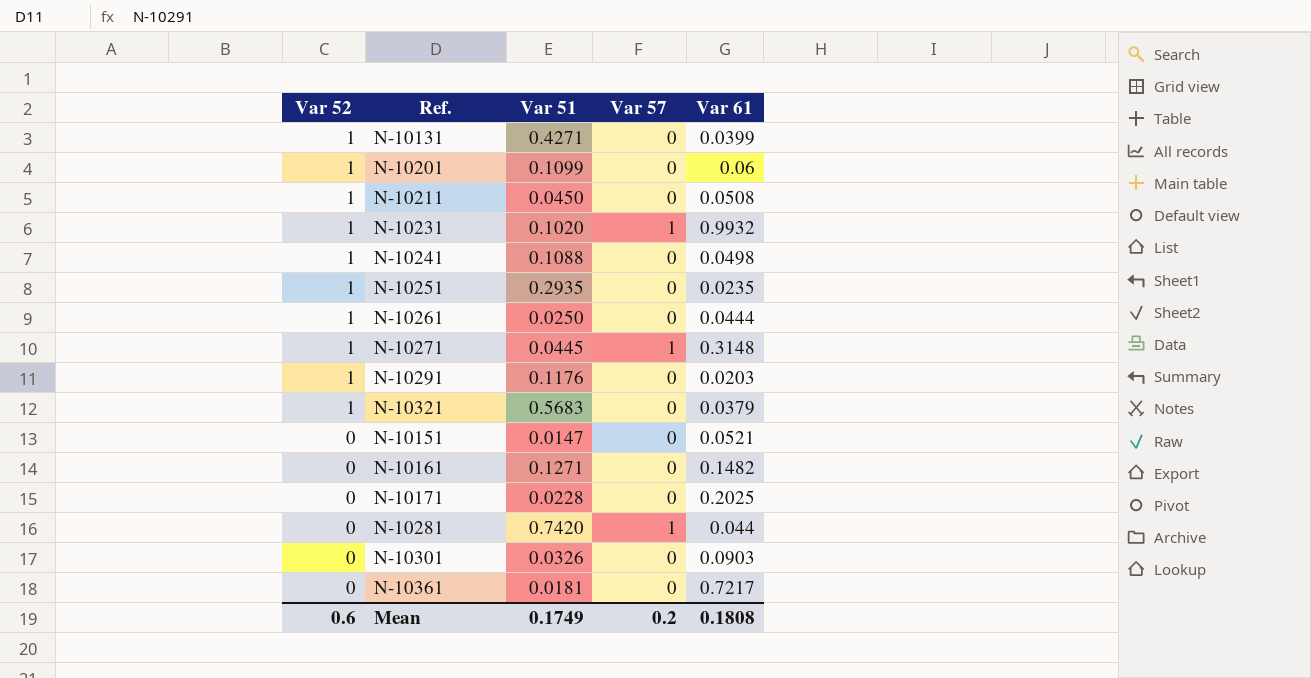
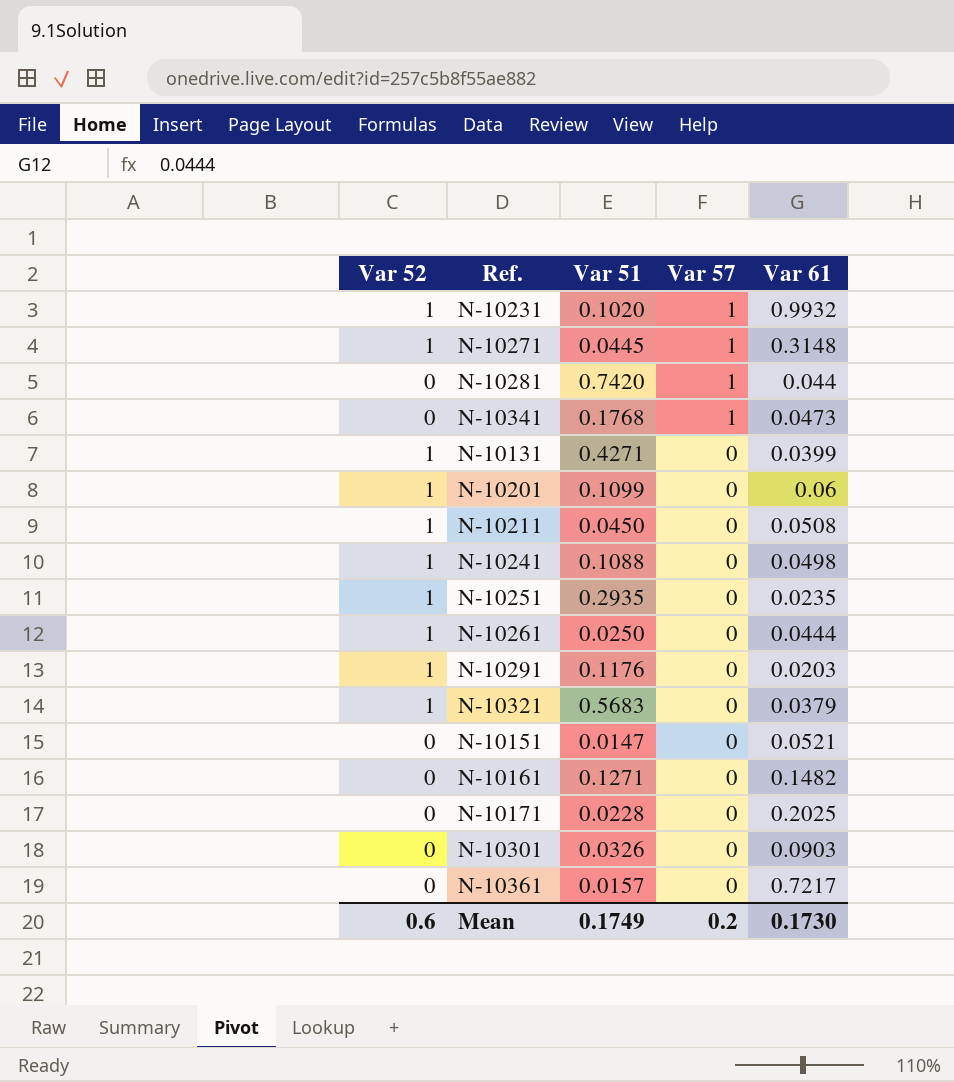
row order: Var 52 descending -> Var 57 descending
row N-10341: none -> 0 | 0.1768 | 1 | 0.0473
N-10361 | Var 51: 0.0181 -> 0.0157
Mean | Var 61: 0.1808 -> 0.1730

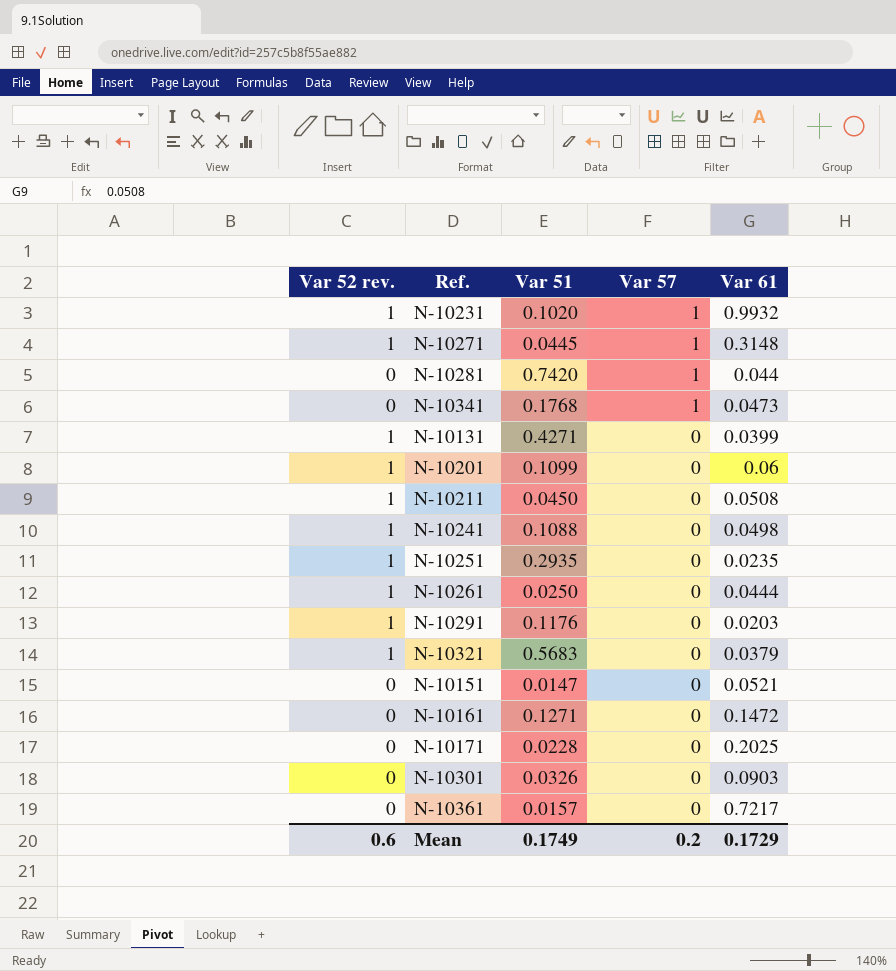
column name: Var 52 -> Var 52 rev.
N-10161 | Var 61: 0.1482 -> 0.1472
Mean | Var 61: 0.1730 -> 0.1729

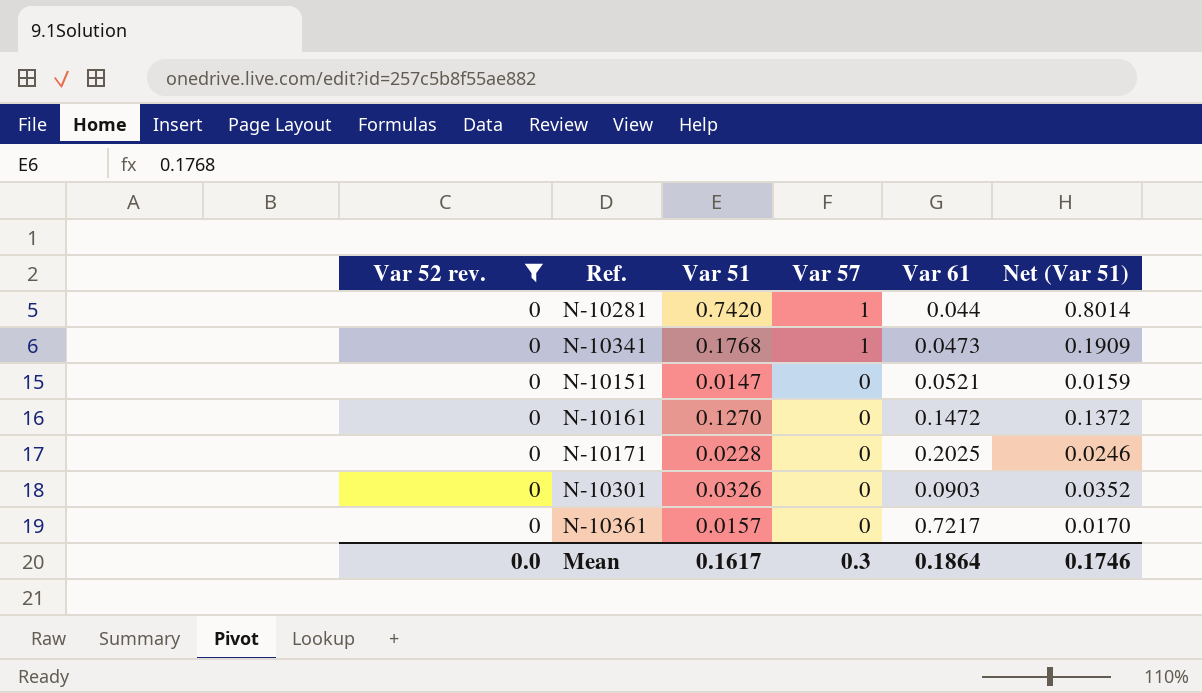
filter: none -> Var 52 rev. = 0
column Net (Var 51) | formula: none -> [Var 51] * 1.08
N-10161 | Var 51: 0.1271 -> 0.1270
Mean | Var 52 rev.: 0.6 -> 0.0
Mean | Var 51: 0.1749 -> 0.1617
Mean | Var 57: 0.2 -> 0.3
Mean | Var 61: 0.1729 -> 0.1864

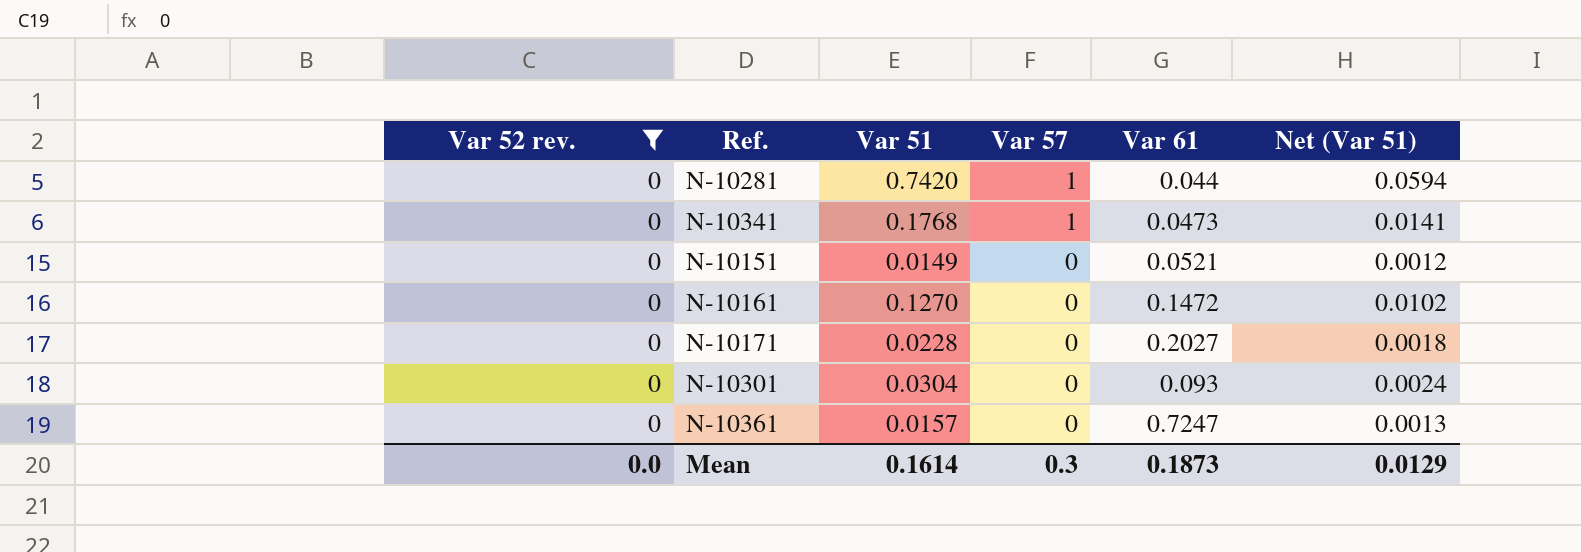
column Net (Var 51) | formula: [Var 51] * 1.08 -> [Var 51] * 0.08
N-10151 | Var 51: 0.0147 -> 0.0149
N-10171 | Var 61: 0.2025 -> 0.2027
N-10301 | Var 51: 0.0326 -> 0.0304
N-10301 | Var 61: 0.0903 -> 0.093
N-10361 | Var 61: 0.7217 -> 0.7247
Mean | Var 51: 0.1617 -> 0.1614
Mean | Var 61: 0.1864 -> 0.1873
Mean | Net (Var 51): 0.1746 -> 0.0129

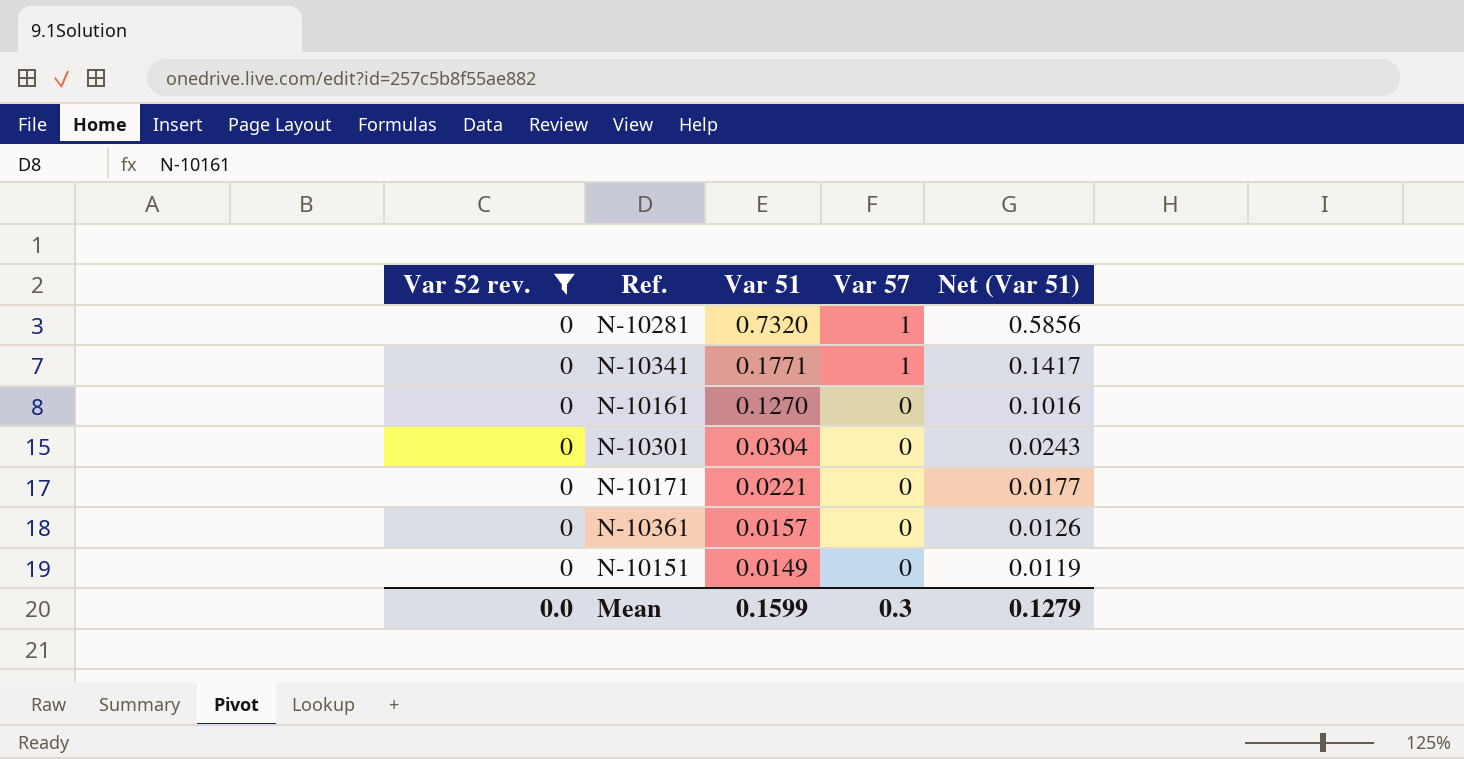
row order: Var 57 descending -> Var 51 descending
column Var 61 | position: 5 -> none
column Net (Var 51) | formula: [Var 51] * 0.08 -> [Var 51] * 0.8
N-10281 | Var 51: 0.7420 -> 0.7320
N-10341 | Var 51: 0.1768 -> 0.1771
N-10171 | Var 51: 0.0228 -> 0.0221
Mean | Var 51: 0.1614 -> 0.1599
Mean | Net (Var 51): 0.0129 -> 0.1279

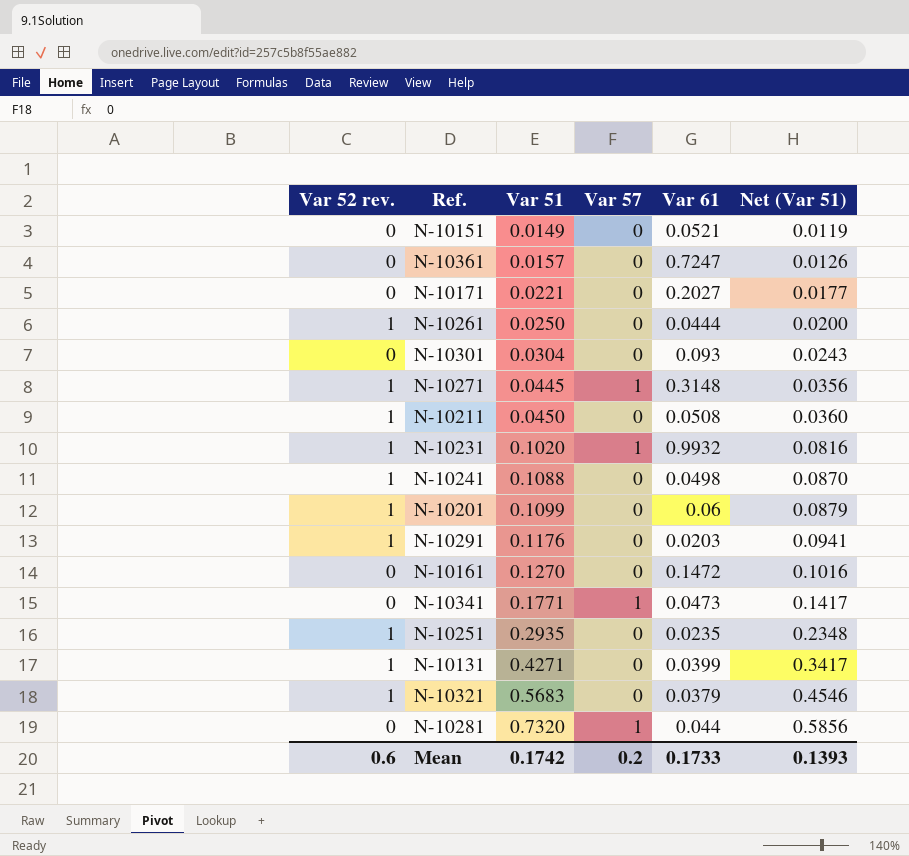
filter: Var 52 rev. = 0 -> none
row order: Var 51 descending -> Var 51 ascending
column Var 61 | position: none -> 5
Mean | Var 52 rev.: 0.0 -> 0.6
Mean | Var 51: 0.1599 -> 0.1742
Mean | Var 57: 0.3 -> 0.2
Mean | Net (Var 51): 0.1279 -> 0.1393

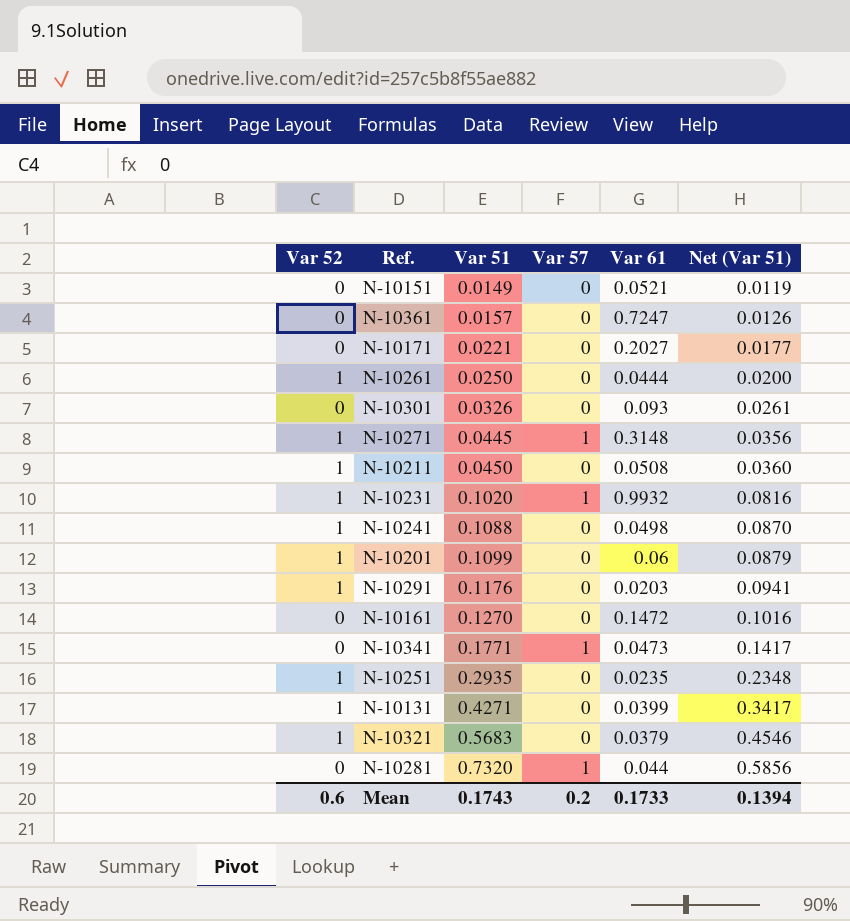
column name: Var 52 rev. -> Var 52
N-10301 | Var 51: 0.0304 -> 0.0326
N-10301 | Net (Var 51): 0.0243 -> 0.0261
Mean | Var 51: 0.1742 -> 0.1743
Mean | Net (Var 51): 0.1393 -> 0.1394

